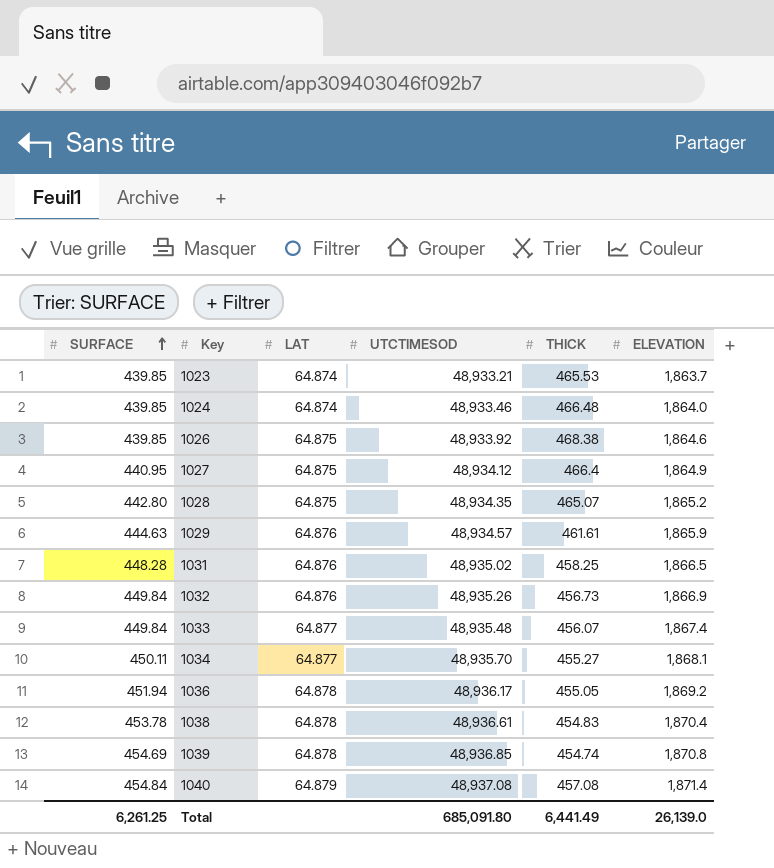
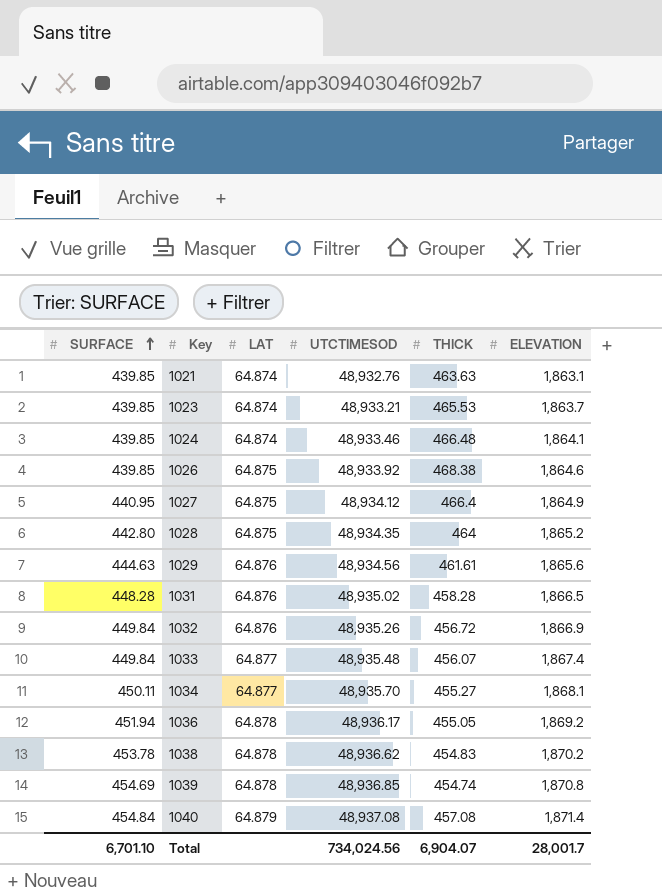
row 1021: none -> 439.85 | 64.874 | 48,932.76 | 463.63 | 1,863.1
1024 | ELEVATION: 1,864.0 -> 1,864.1
1028 | THICK: 465.07 -> 464
1029 | UTCTIMESOD: 48,934.57 -> 48,934.56
1029 | ELEVATION: 1,865.9 -> 1,865.6
1031 | THICK: 458.25 -> 458.28
1032 | THICK: 456.73 -> 456.72
1038 | UTCTIMESOD: 48,936.61 -> 48,936.62
1038 | ELEVATION: 1,870.4 -> 1,870.2
Total | SURFACE: 6,261.25 -> 6,701.10
Total | UTCTIMESOD: 685,091.80 -> 734,024.56
Total | THICK: 6,441.49 -> 6,904.07
Total | ELEVATION: 26,139.0 -> 28,001.7

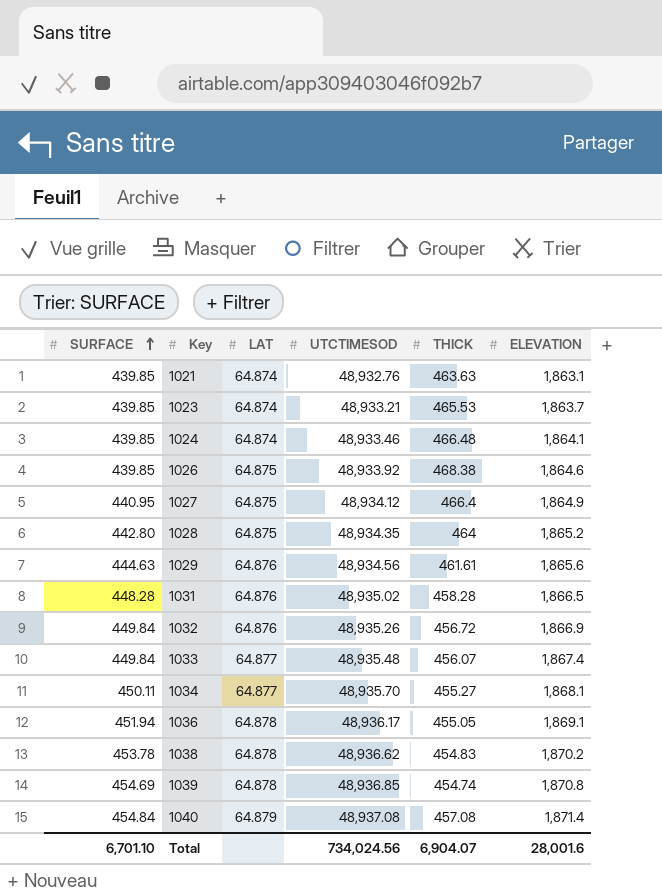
1036 | ELEVATION: 1,869.2 -> 1,869.1
Total | ELEVATION: 28,001.7 -> 28,001.6

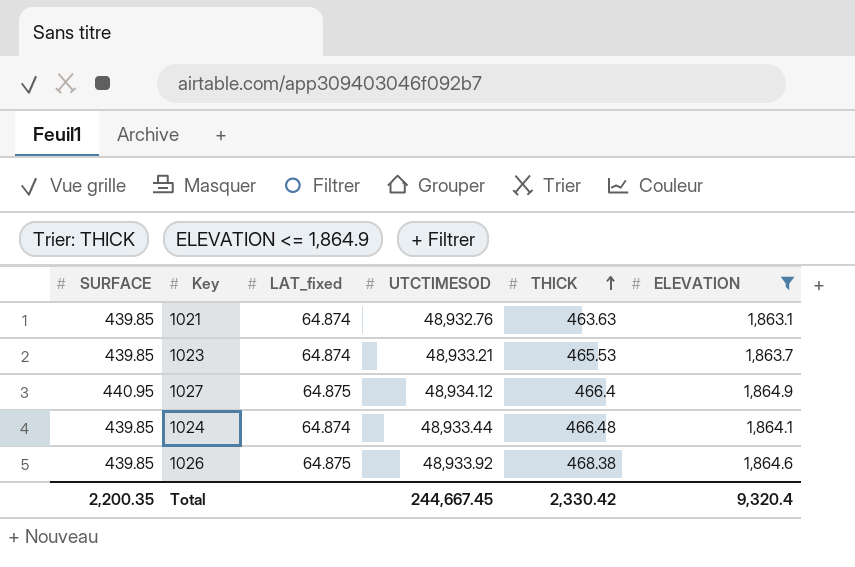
filter: none -> ELEVATION <= 1,864.9
row order: SURFACE ascending -> THICK ascending
column name: LAT -> LAT_fixed
1024 | UTCTIMESOD: 48,933.46 -> 48,933.44
Total | SURFACE: 6,701.10 -> 2,200.35
Total | UTCTIMESOD: 734,024.56 -> 244,667.45
Total | THICK: 6,904.07 -> 2,330.42
Total | ELEVATION: 28,001.6 -> 9,320.4

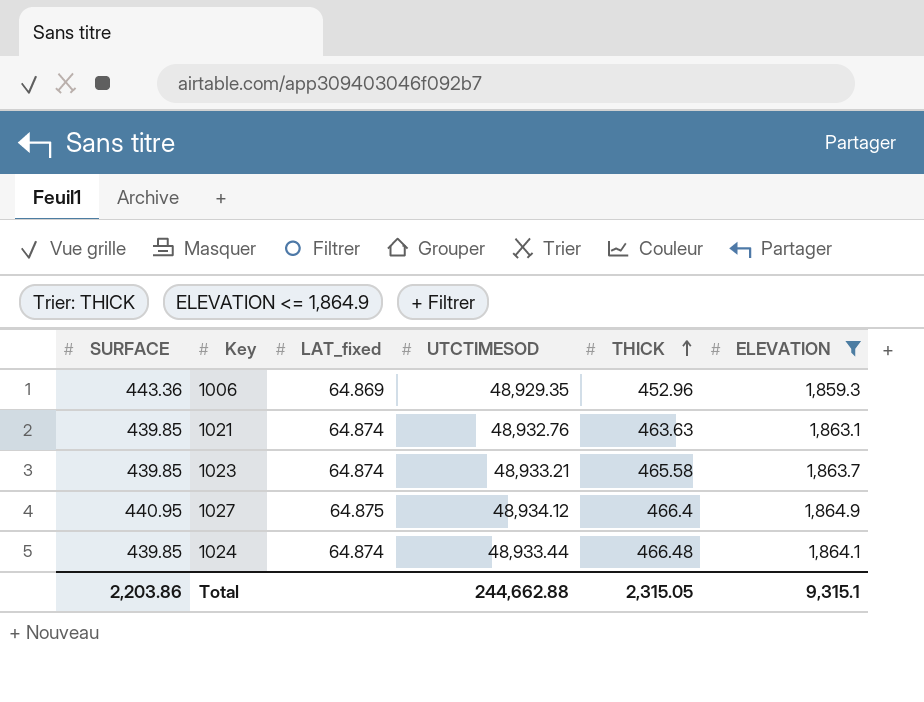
row 1026: 439.85 | 64.875 | 48,933.92 | 468.38 | 1,864.6 -> none
row 1006: none -> 443.36 | 64.869 | 48,929.35 | 452.96 | 1,859.3
1023 | THICK: 465.53 -> 465.58
Total | SURFACE: 2,200.35 -> 2,203.86
Total | UTCTIMESOD: 244,667.45 -> 244,662.88
Total | THICK: 2,330.42 -> 2,315.05
Total | ELEVATION: 9,320.4 -> 9,315.1

